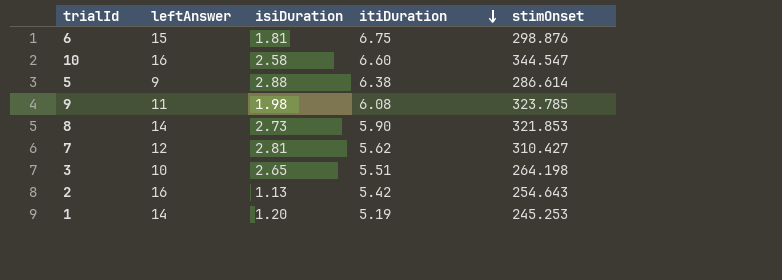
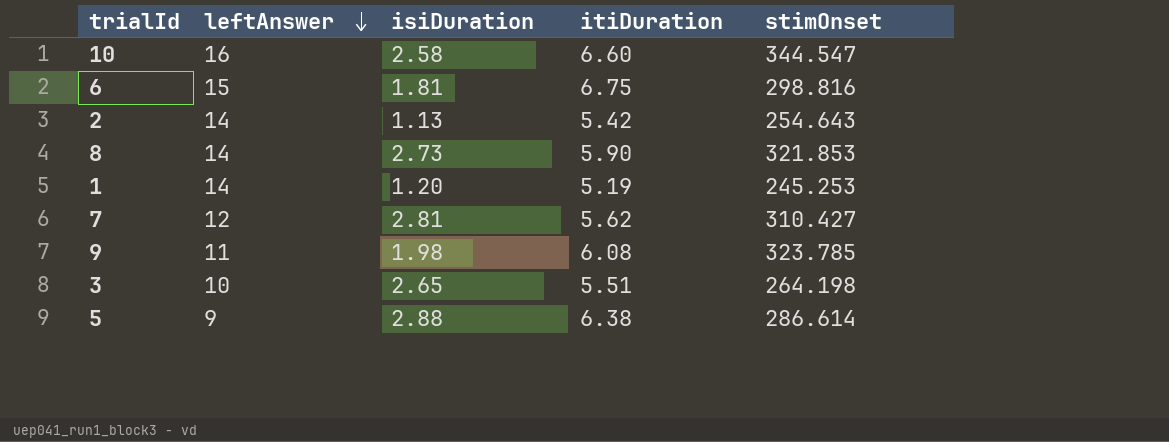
row order: itiDuration descending -> leftAnswer descending
6 | stimOnset: 298.876 -> 298.816
2 | leftAnswer: 16 -> 14

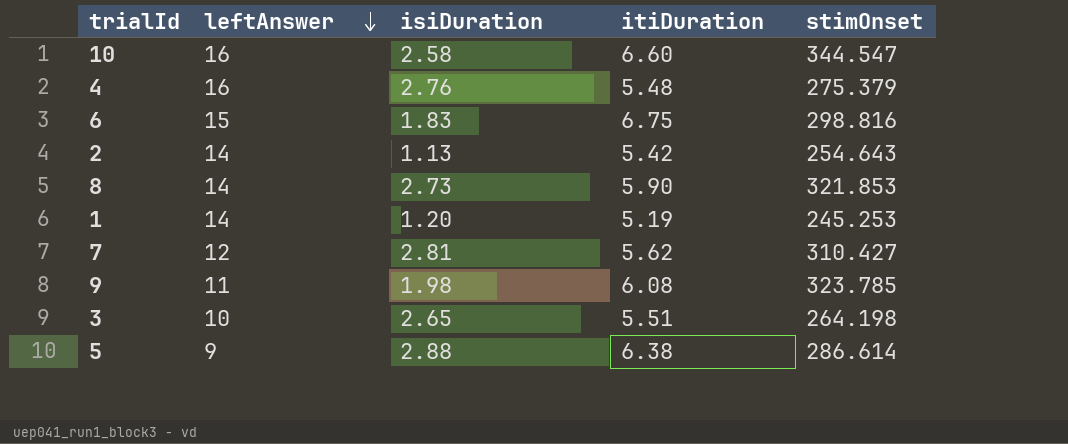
row 4: none -> 16 | 2.76 | 5.48 | 275.379
6 | isiDuration: 1.81 -> 1.83

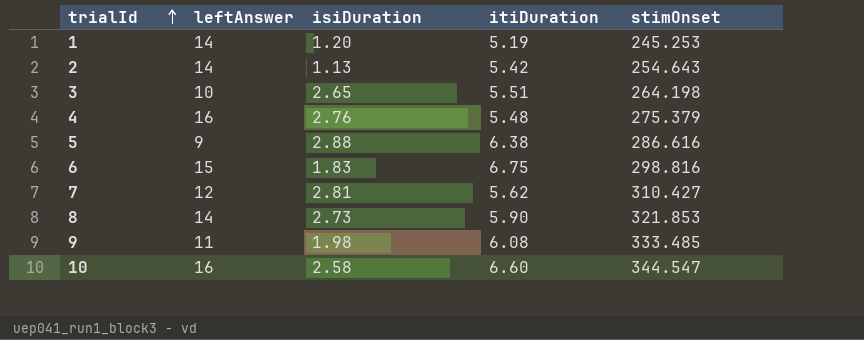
row order: leftAnswer descending -> trialId ascending
5 | stimOnset: 286.614 -> 286.616
9 | stimOnset: 323.785 -> 333.485

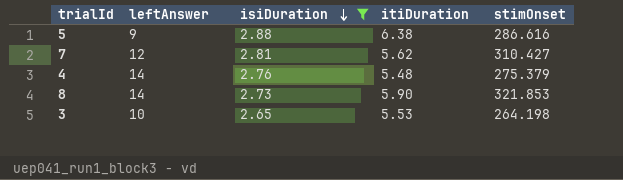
filter: none -> isiDuration >= 2.65
row order: trialId ascending -> isiDuration descending
4 | leftAnswer: 16 -> 14
3 | itiDuration: 5.51 -> 5.53

